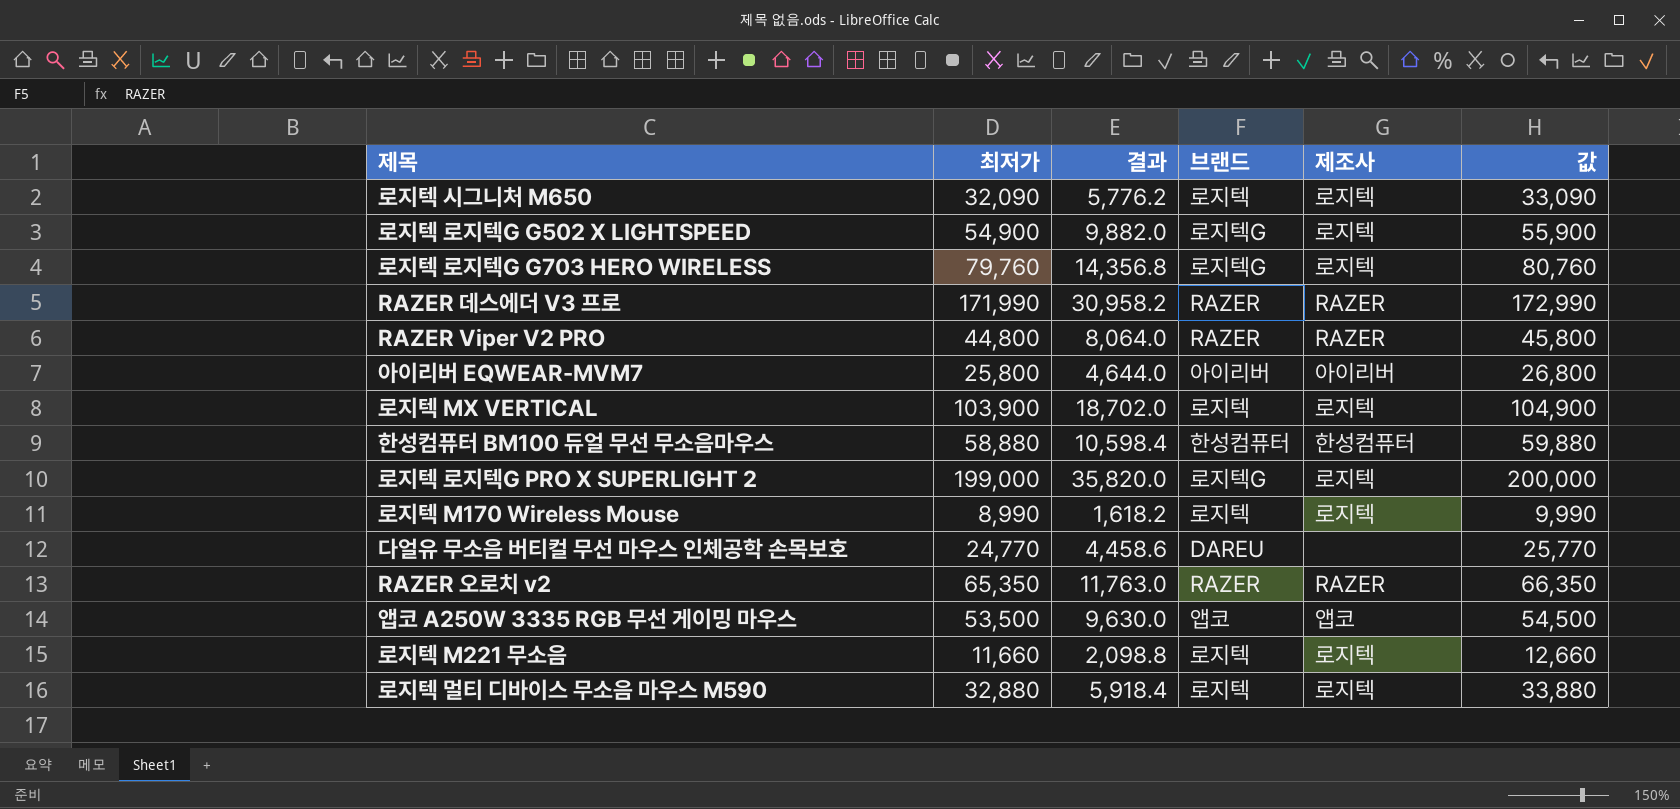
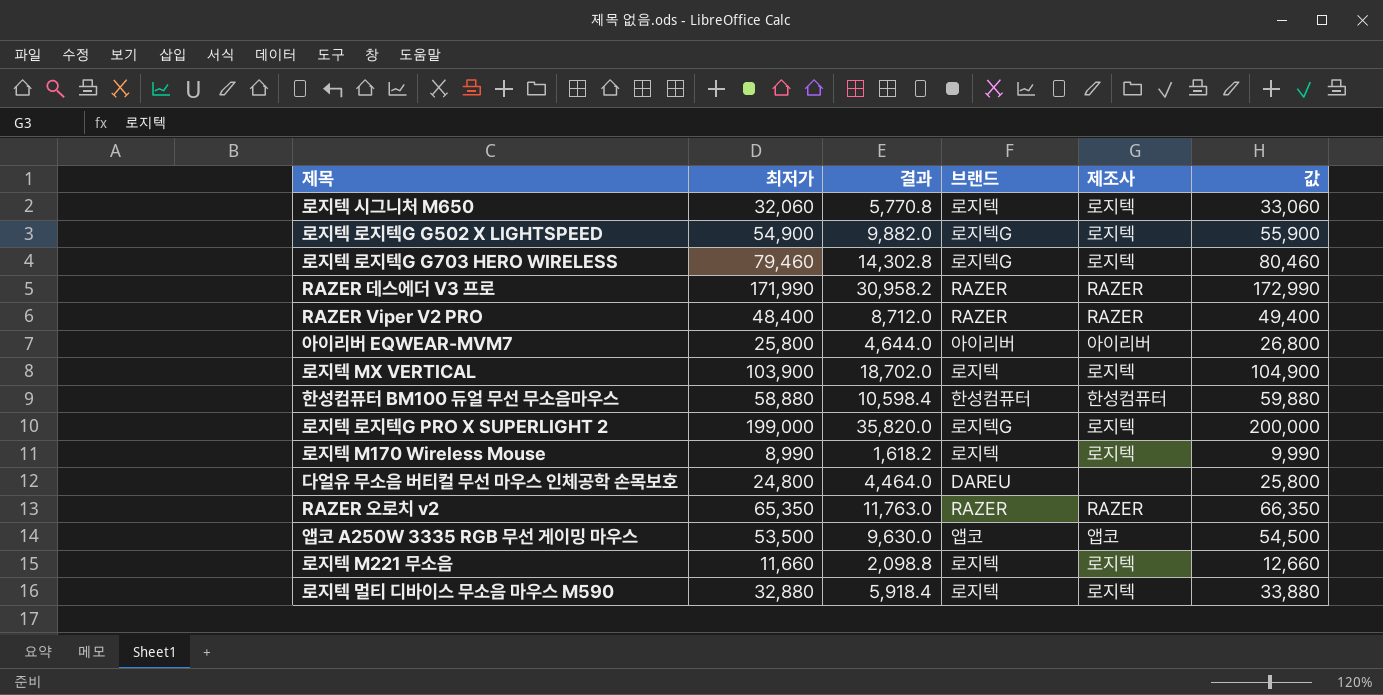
로지텍 시그니처 M650 | 최저가: 32,090 -> 32,060
로지텍 시그니처 M650 | 결과: 5,776.2 -> 5,770.8
로지텍 시그니처 M650 | 값: 33,090 -> 33,060
로지텍 로지텍G G703 HERO WIRELESS | 최저가: 79,760 -> 79,460
로지텍 로지텍G G703 HERO WIRELESS | 결과: 14,356.8 -> 14,302.8
로지텍 로지텍G G703 HERO WIRELESS | 값: 80,760 -> 80,460
RAZER Viper V2 PRO | 최저가: 44,800 -> 48,400
RAZER Viper V2 PRO | 결과: 8,064.0 -> 8,712.0
RAZER Viper V2 PRO | 값: 45,800 -> 49,400
다얼유 무소음 버티컬 무선 마우스 인체공학 손목보호 | 최저가: 24,770 -> 24,800
다얼유 무소음 버티컬 무선 마우스 인체공학 손목보호 | 결과: 4,458.6 -> 4,464.0
다얼유 무소음 버티컬 무선 마우스 인체공학 손목보호 | 값: 25,770 -> 25,800

